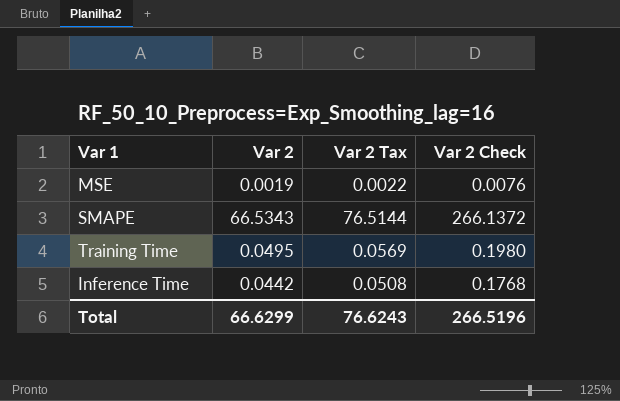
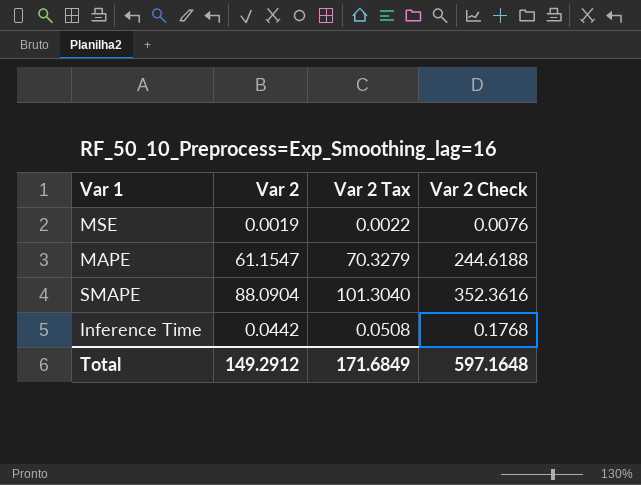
row Training Time: 0.0495 | 0.0569 | 0.1980 -> none
row MAPE: none -> 61.1547 | 70.3279 | 244.6188
SMAPE | Var 2: 66.5343 -> 88.0904
SMAPE | Var 2 Tax: 76.5144 -> 101.3040
SMAPE | Var 2 Check: 266.1372 -> 352.3616
Total | Var 2: 66.6299 -> 149.2912
Total | Var 2 Tax: 76.6243 -> 171.6849
Total | Var 2 Check: 266.5196 -> 597.1648

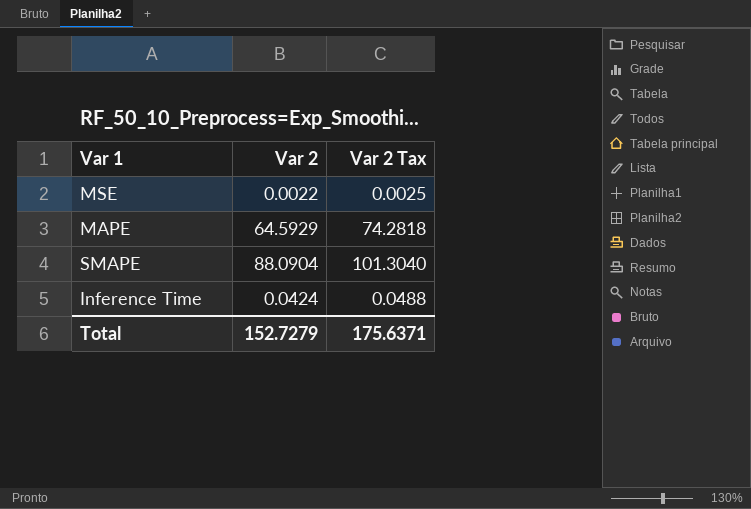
column Var 2 Check | formula: [Var 2] * 4 -> none
MSE | Var 2: 0.0019 -> 0.0022
MSE | Var 2 Tax: 0.0022 -> 0.0025
MAPE | Var 2: 61.1547 -> 64.5929
MAPE | Var 2 Tax: 70.3279 -> 74.2818
Inference Time | Var 2: 0.0442 -> 0.0424
Inference Time | Var 2 Tax: 0.0508 -> 0.0488
Total | Var 2: 149.2912 -> 152.7279
Total | Var 2 Tax: 171.6849 -> 175.6371

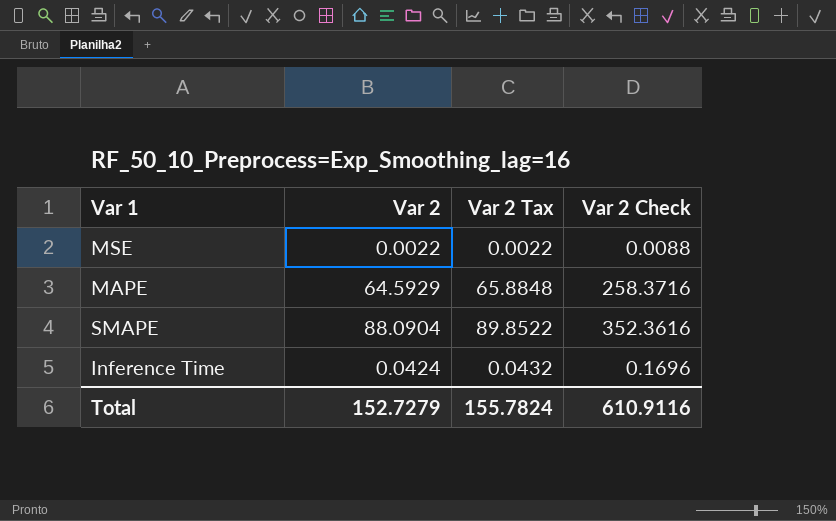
column Var 2 Tax | formula: [Var 2] * 1.15 -> [Var 2] * 1.02
column Var 2 Check | formula: none -> [Var 2] * 4
Total | Var 2 Tax: 175.6371 -> 155.7824

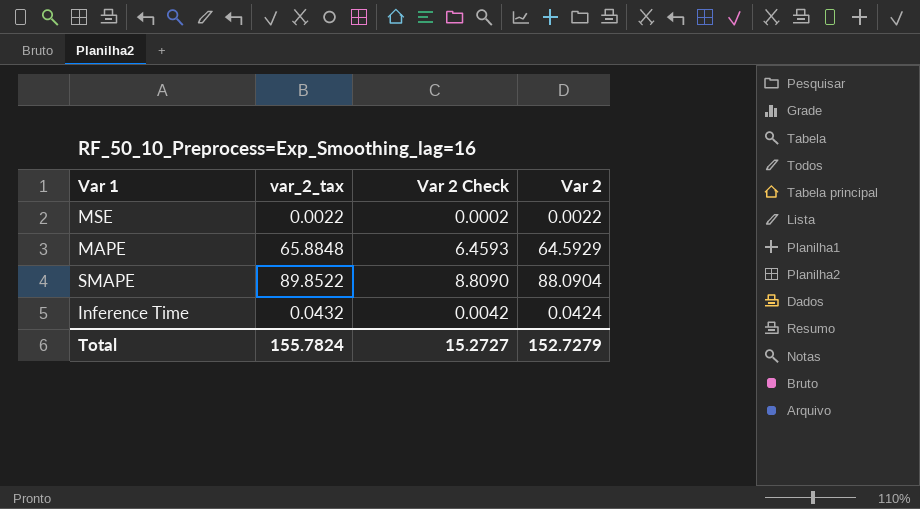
column name: Var 2 Tax -> var_2_tax
column Var 2 Check | formula: [Var 2] * 4 -> [Var 2] * 0.1
column Var 2 | position: 2 -> 4
Total | Var 2 Check: 610.9116 -> 15.2727

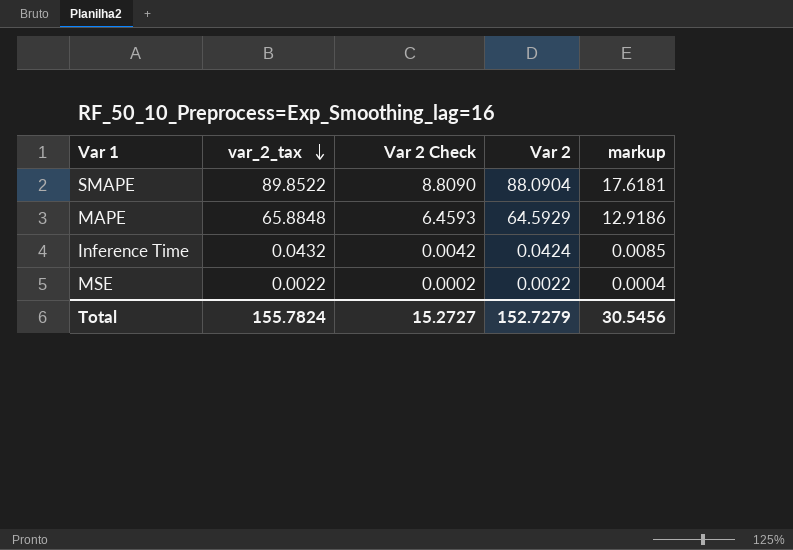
row order: none -> var_2_tax descending
column markup | formula: none -> [Var 2] * 0.2

